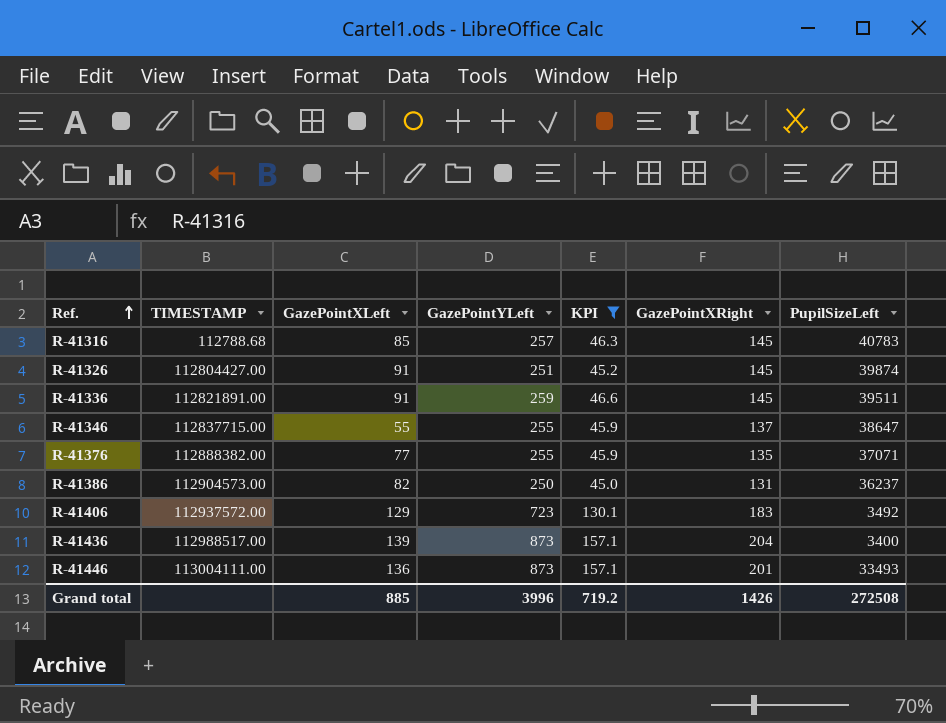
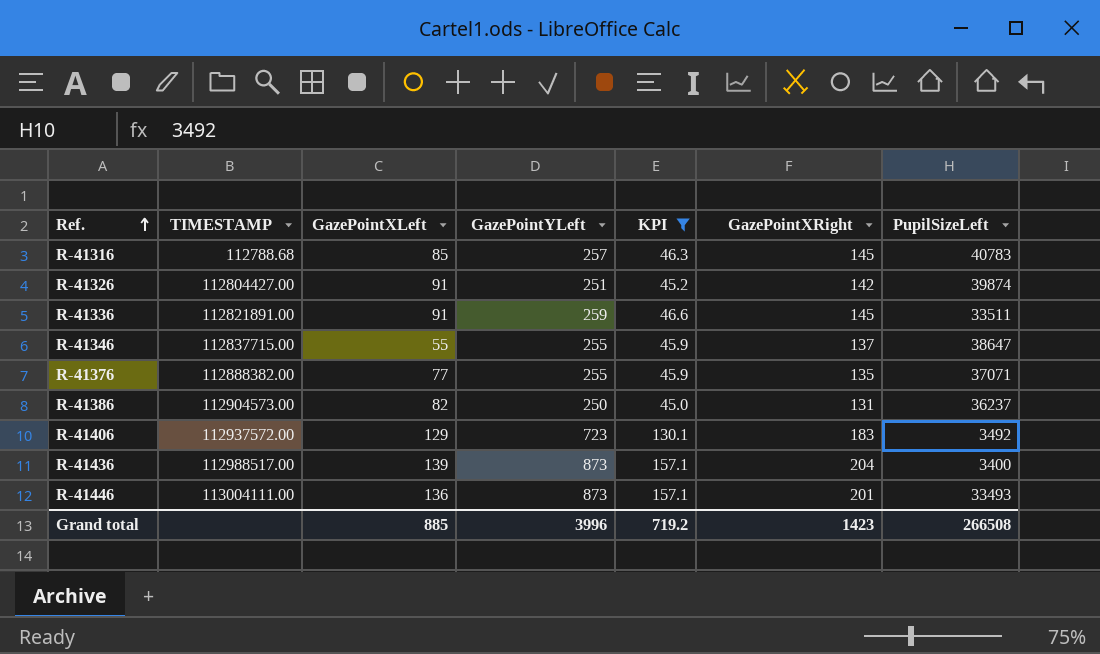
R-41326 | GazePointXRight: 145 -> 142
R-41336 | PupilSizeLeft: 39511 -> 33511
Grand total | GazePointXRight: 1426 -> 1423
Grand total | PupilSizeLeft: 272508 -> 266508

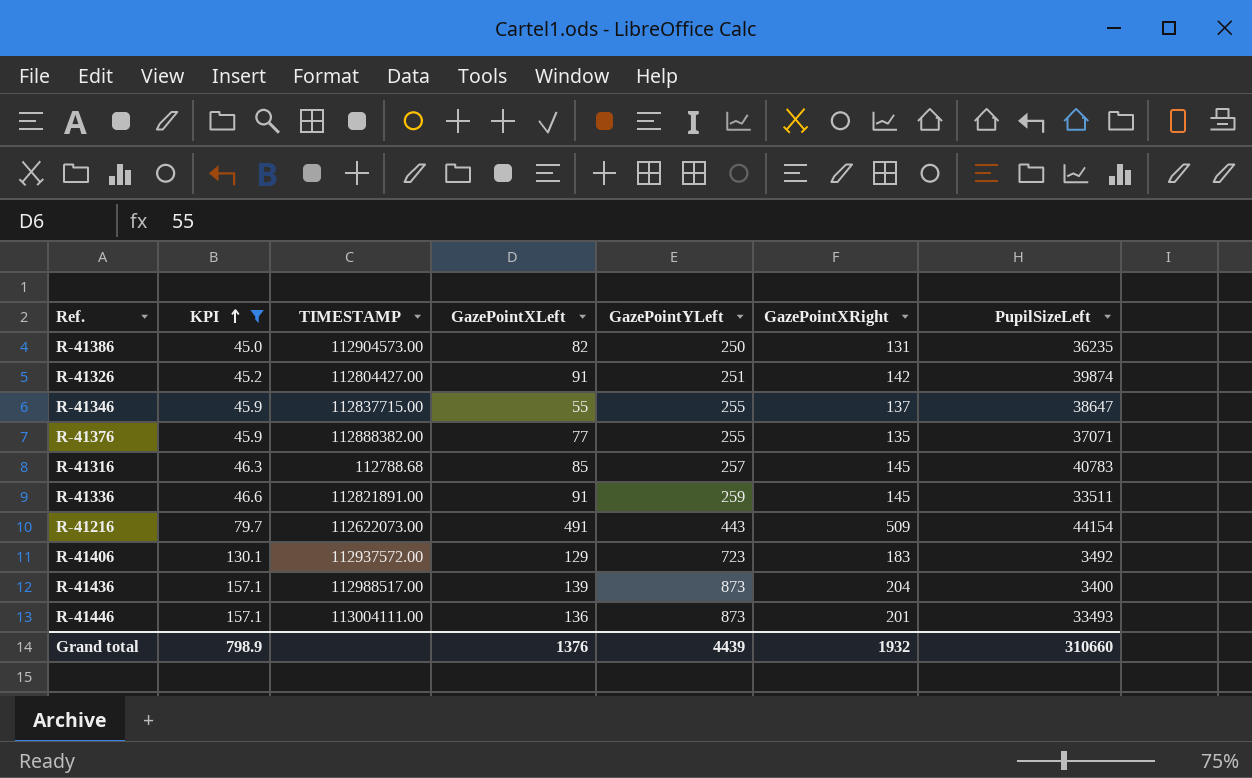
row order: Ref. ascending -> KPI ascending
column KPI | position: 5 -> 2
R-41386 | PupilSizeLeft: 36237 -> 36235
row R-41216: none -> 79.7 | 112622073.00 | 491 | 443 | 509 | 44154
Grand total | KPI: 719.2 -> 798.9
Grand total | GazePointXLeft: 885 -> 1376
Grand total | GazePointYLeft: 3996 -> 4439
Grand total | GazePointXRight: 1423 -> 1932
Grand total | PupilSizeLeft: 266508 -> 310660

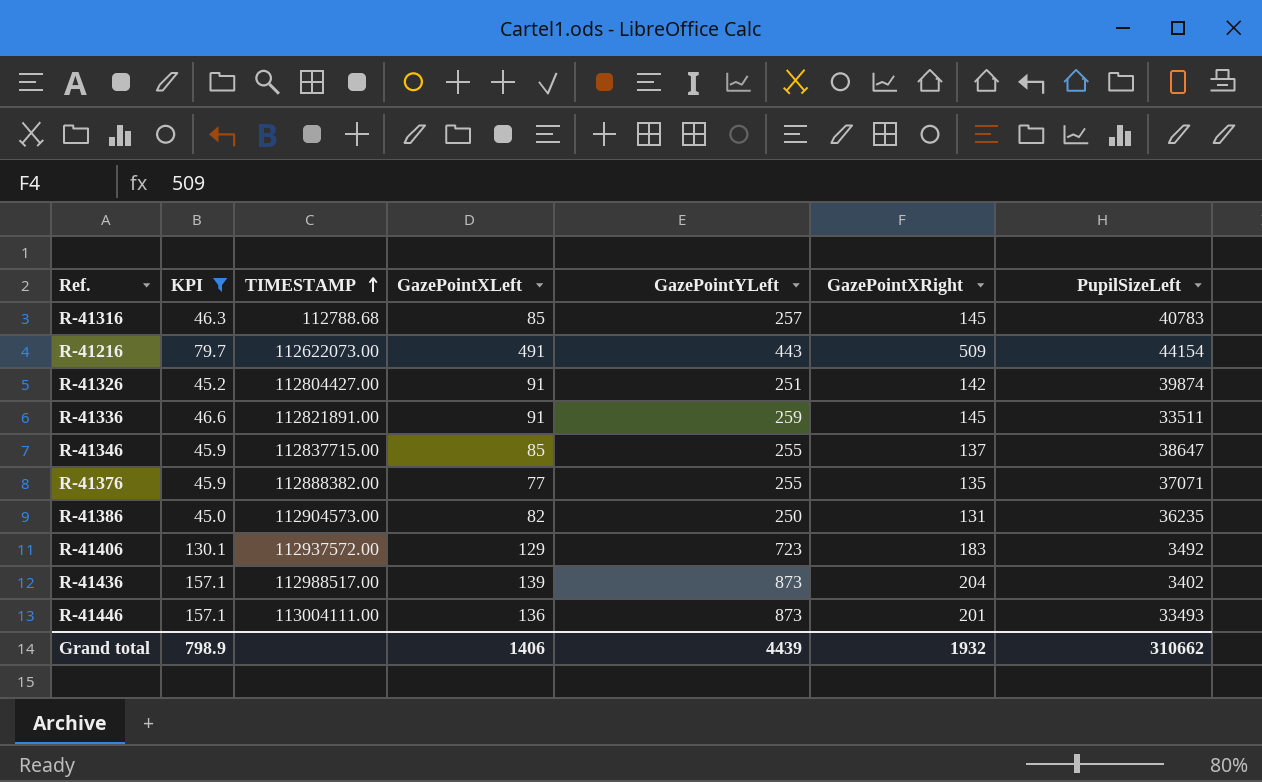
row order: KPI ascending -> TIMESTAMP ascending
R-41346 | GazePointXLeft: 55 -> 85
R-41436 | PupilSizeLeft: 3400 -> 3402
Grand total | GazePointXLeft: 1376 -> 1406
Grand total | PupilSizeLeft: 310660 -> 310662

